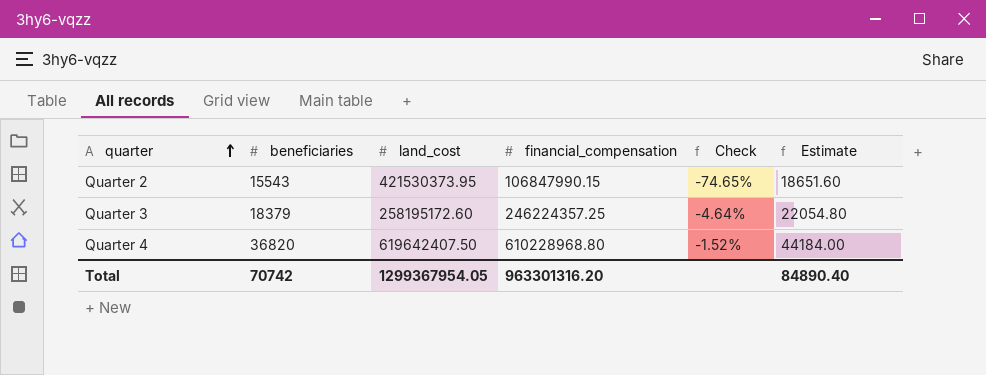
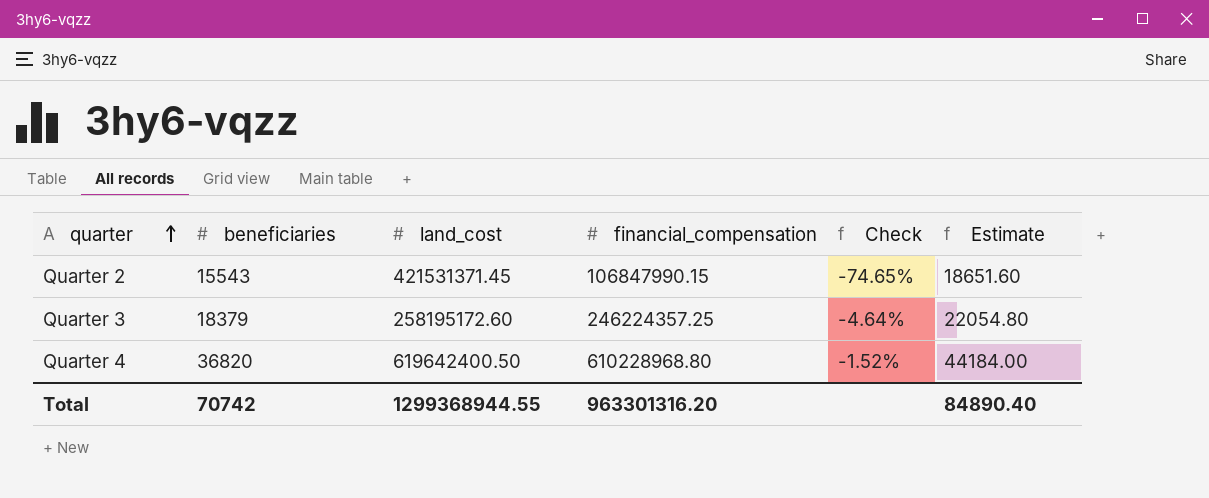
Quarter 2 | land_cost: 421530373.95 -> 421531371.45
Quarter 4 | land_cost: 619642407.50 -> 619642400.50
Total | land_cost: 1299367954.05 -> 1299368944.55

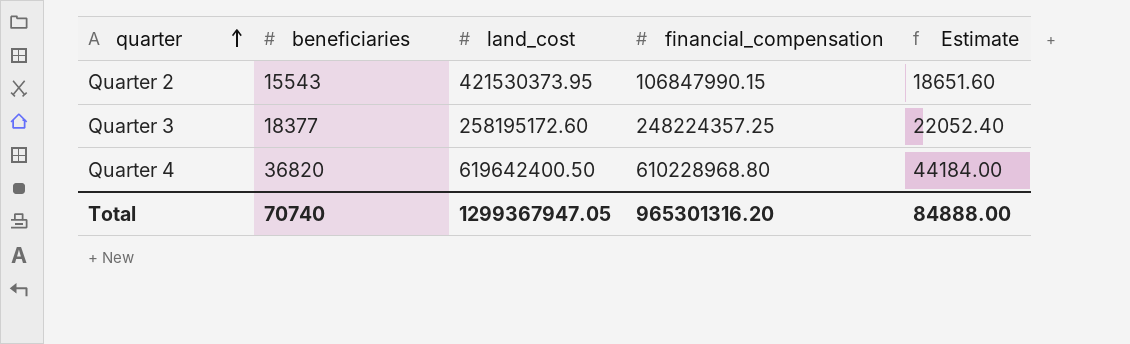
column Check | formula: ([financial_compensation] - [land_cost]) / [land_cost] -> none
Quarter 2 | land_cost: 421531371.45 -> 421530373.95
Quarter 3 | beneficiaries: 18379 -> 18377
Quarter 3 | financial_compensation: 246224357.25 -> 248224357.25
Quarter 3 | Estimate: 22054.80 -> 22052.40
Total | beneficiaries: 70742 -> 70740
Total | land_cost: 1299368944.55 -> 1299367947.05
Total | financial_compensation: 963301316.20 -> 965301316.20
Total | Estimate: 84890.40 -> 84888.00

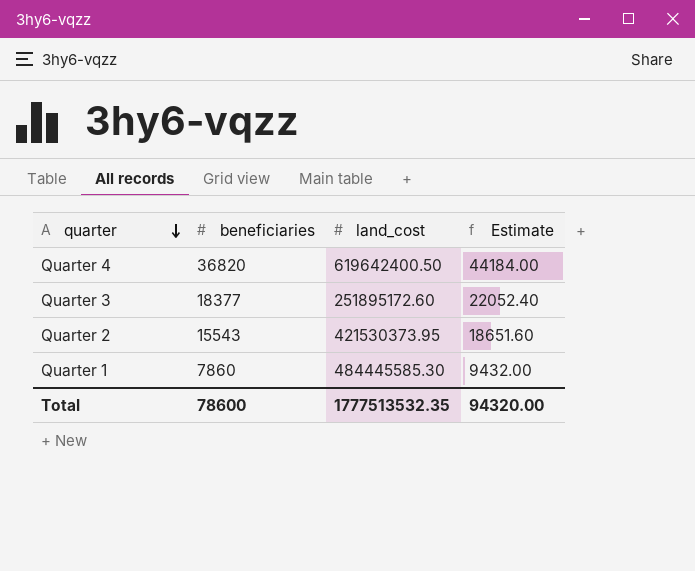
row order: quarter ascending -> quarter descending
column financial_compensation | position: 4 -> none
Quarter 3 | land_cost: 258195172.60 -> 251895172.60
row Quarter 1: none -> 7860 | 484445585.30 | 9432.00
Total | beneficiaries: 70740 -> 78600
Total | land_cost: 1299367947.05 -> 1777513532.35
Total | Estimate: 84888.00 -> 94320.00

